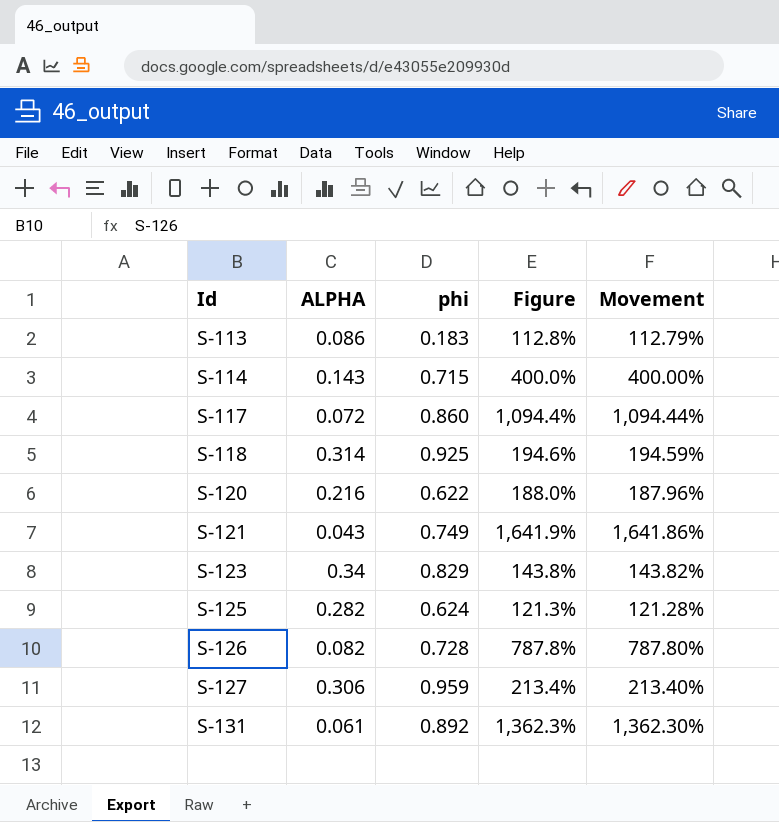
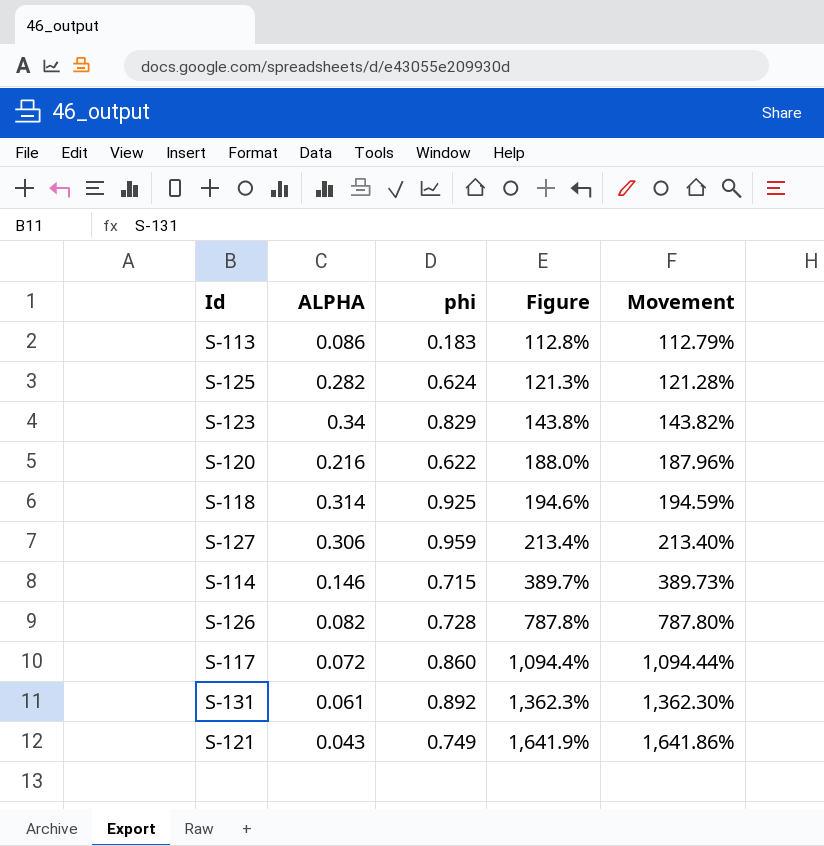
row order: Id ascending -> Figure ascending
S-114 | ALPHA: 0.143 -> 0.146
S-114 | Figure: 400.0% -> 389.7%
S-114 | Movement: 400.00% -> 389.73%

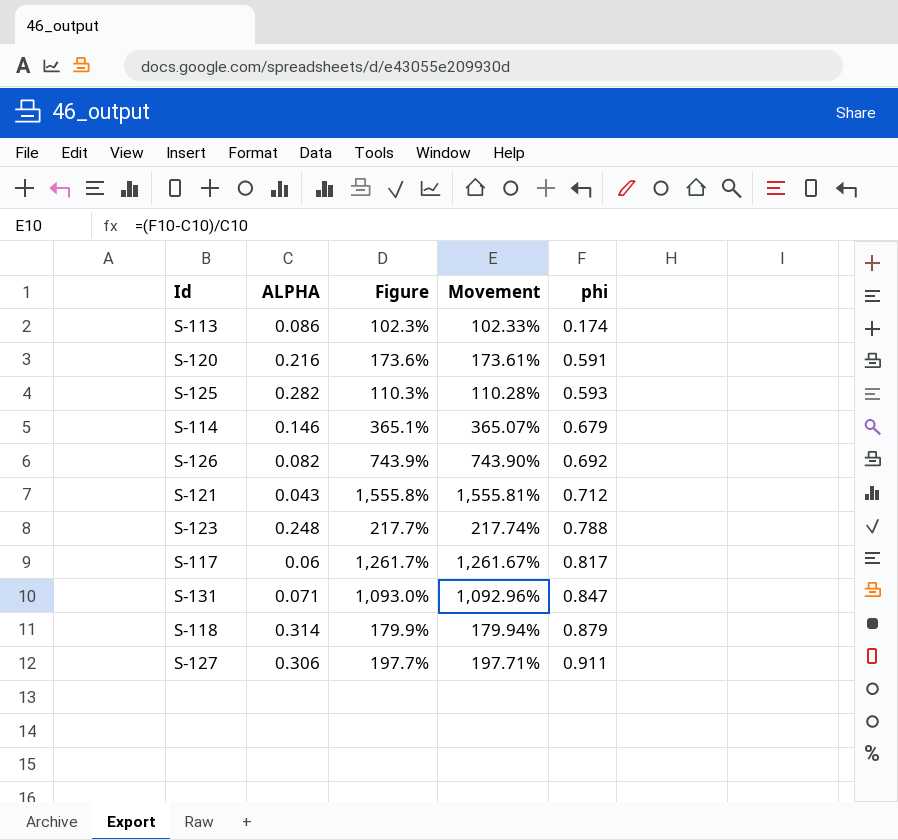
row order: Figure ascending -> phi ascending
column phi | position: 3 -> 5
S-113 | Figure: 112.8% -> 102.3%
S-113 | Movement: 112.79% -> 102.33%
S-113 | phi: 0.183 -> 0.174
S-120 | Figure: 188.0% -> 173.6%
S-120 | Movement: 187.96% -> 173.61%
S-120 | phi: 0.622 -> 0.591
S-125 | Figure: 121.3% -> 110.3%
S-125 | Movement: 121.28% -> 110.28%
S-125 | phi: 0.624 -> 0.593
S-114 | Figure: 389.7% -> 365.1%
S-114 | Movement: 389.73% -> 365.07%
S-114 | phi: 0.715 -> 0.679
S-126 | Figure: 787.8% -> 743.9%
S-126 | Movement: 787.80% -> 743.90%
S-126 | phi: 0.728 -> 0.692
S-121 | Figure: 1,641.9% -> 1,555.8%
S-121 | Movement: 1,641.86% -> 1,555.81%
S-121 | phi: 0.749 -> 0.712
S-123 | ALPHA: 0.34 -> 0.248
S-123 | Figure: 143.8% -> 217.7%
S-123 | Movement: 143.82% -> 217.74%
S-123 | phi: 0.829 -> 0.788
S-117 | ALPHA: 0.072 -> 0.06
S-117 | Figure: 1,094.4% -> 1,261.7%
S-117 | Movement: 1,094.44% -> 1,261.67%
S-117 | phi: 0.860 -> 0.817
S-131 | ALPHA: 0.061 -> 0.071
S-131 | Figure: 1,362.3% -> 1,093.0%
S-131 | Movement: 1,362.30% -> 1,092.96%
S-131 | phi: 0.892 -> 0.847
S-118 | Figure: 194.6% -> 179.9%
S-118 | Movement: 194.59% -> 179.94%
S-118 | phi: 0.925 -> 0.879
S-127 | Figure: 213.4% -> 197.7%
S-127 | Movement: 213.40% -> 197.71%
S-127 | phi: 0.959 -> 0.911

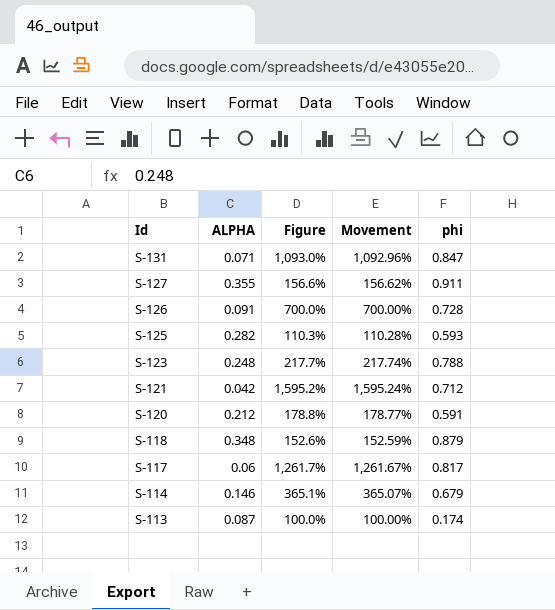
row order: phi ascending -> Id descending
S-127 | ALPHA: 0.306 -> 0.355
S-127 | Figure: 197.7% -> 156.6%
S-127 | Movement: 197.71% -> 156.62%
S-126 | ALPHA: 0.082 -> 0.091
S-126 | Figure: 743.9% -> 700.0%
S-126 | Movement: 743.90% -> 700.00%
S-126 | phi: 0.692 -> 0.728
S-121 | ALPHA: 0.043 -> 0.042
S-121 | Figure: 1,555.8% -> 1,595.2%
S-121 | Movement: 1,555.81% -> 1,595.24%
S-120 | ALPHA: 0.216 -> 0.212
S-120 | Figure: 173.6% -> 178.8%
S-120 | Movement: 173.61% -> 178.77%
S-118 | ALPHA: 0.314 -> 0.348
S-118 | Figure: 179.9% -> 152.6%
S-118 | Movement: 179.94% -> 152.59%
S-113 | ALPHA: 0.086 -> 0.087
S-113 | Figure: 102.3% -> 100.0%
S-113 | Movement: 102.33% -> 100.00%

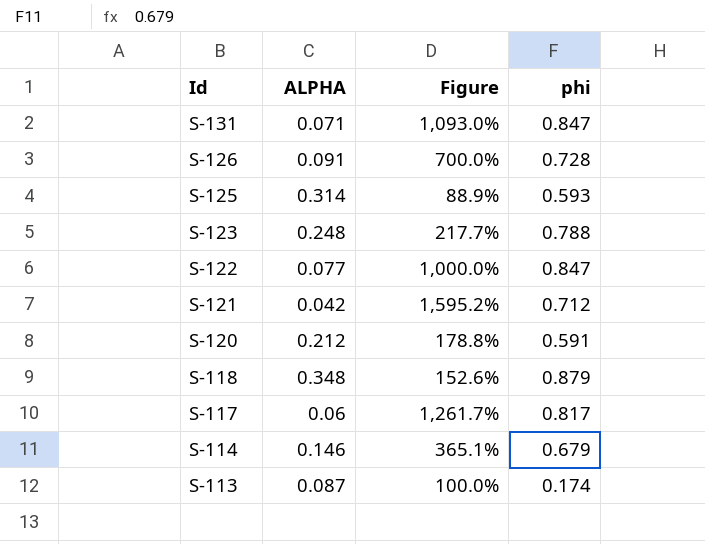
column Movement | formula: ([phi] - [ALPHA]) / [ALPHA] -> none
row S-127: 0.355 | 156.6% | 156.62% | 0.911 -> none
S-125 | ALPHA: 0.282 -> 0.314
S-125 | Figure: 110.3% -> 88.9%
row S-122: none -> 0.077 | 1,000.0% | 0.847

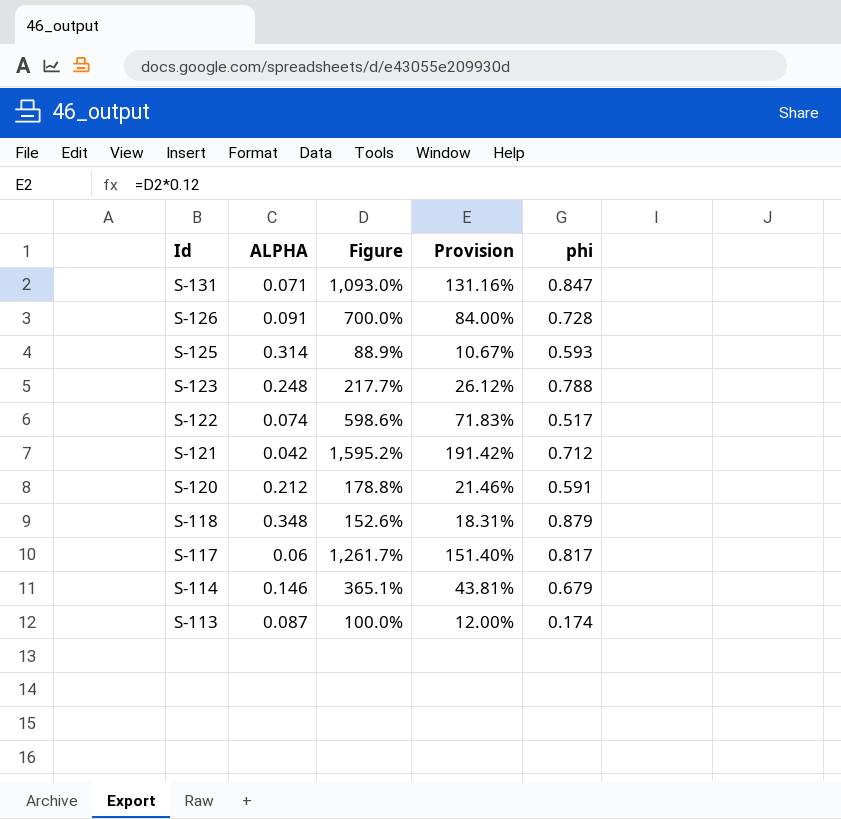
column Provision | formula: none -> [Figure] * 0.12
S-122 | ALPHA: 0.077 -> 0.074
S-122 | Figure: 1,000.0% -> 598.6%
S-122 | phi: 0.847 -> 0.517

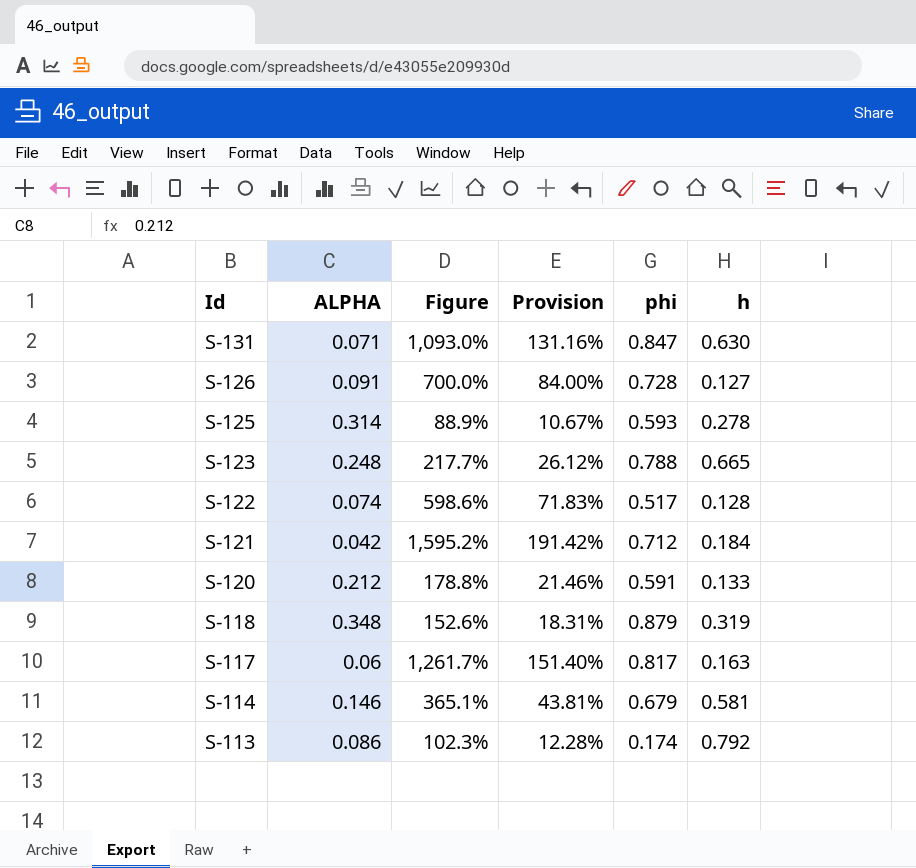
column h | position: none -> 6
S-113 | ALPHA: 0.087 -> 0.086
S-113 | Figure: 100.0% -> 102.3%
S-113 | Provision: 12.00% -> 12.28%

